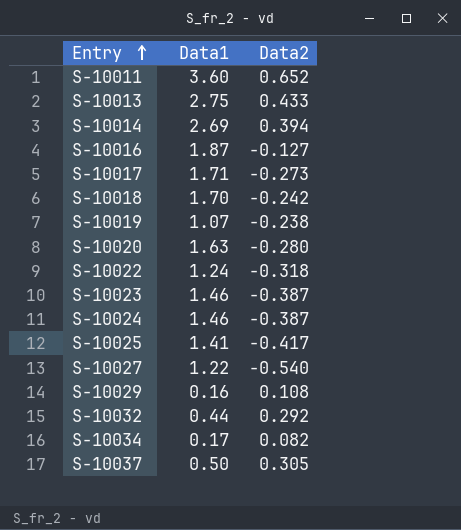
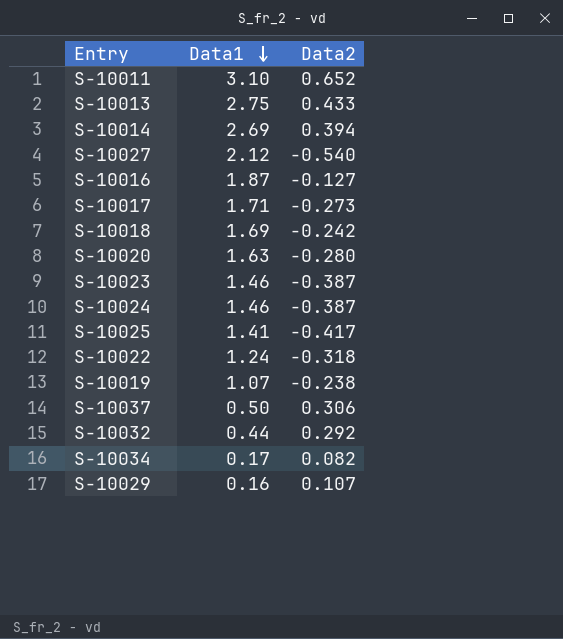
row order: Entry ascending -> Data1 descending
S-10011 | Data1: 3.60 -> 3.10
S-10027 | Data1: 1.22 -> 2.12
S-10018 | Data1: 1.70 -> 1.69
S-10037 | Data2: 0.305 -> 0.306
S-10029 | Data2: 0.108 -> 0.107

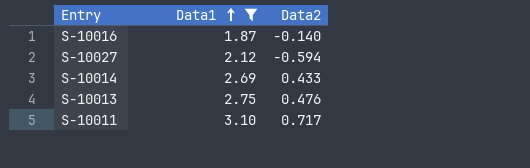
filter: none -> Data1 >= 1.87
row order: Data1 descending -> Data1 ascending
S-10016 | Data2: -0.127 -> -0.140
S-10027 | Data2: -0.540 -> -0.594
S-10014 | Data2: 0.394 -> 0.433
S-10013 | Data2: 0.433 -> 0.476
S-10011 | Data2: 0.652 -> 0.717

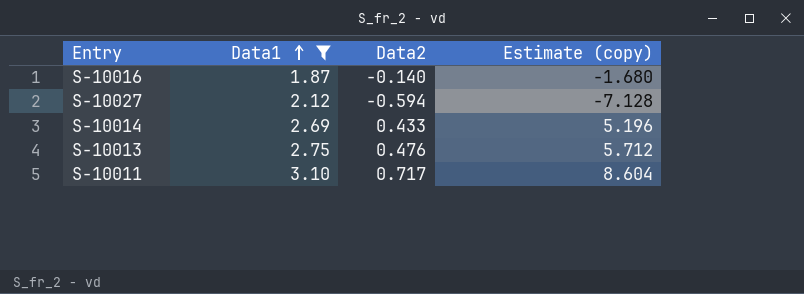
column Estimate (copy) | formula: none -> [Data2] * 12

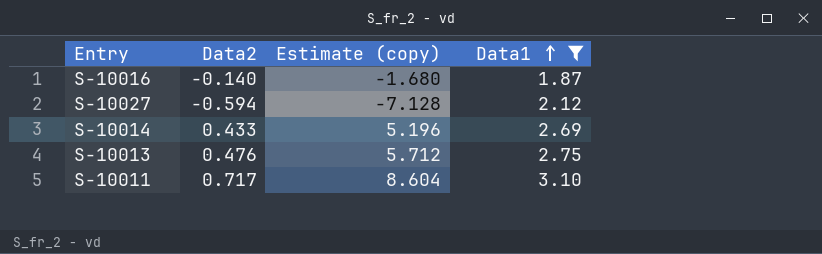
column Data1 | position: 2 -> 4

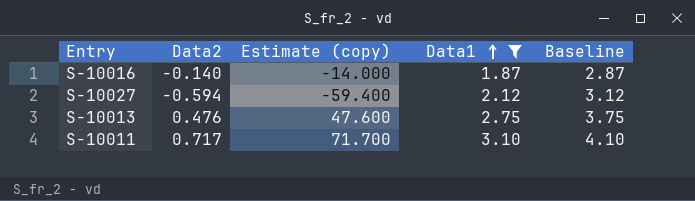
column Estimate (copy) | formula: [Data2] * 12 -> [Data2] * 100
column Baseline | formula: none -> [Data1] + 1
row S-10014: 0.433 | 5.196 | 2.69 -> none

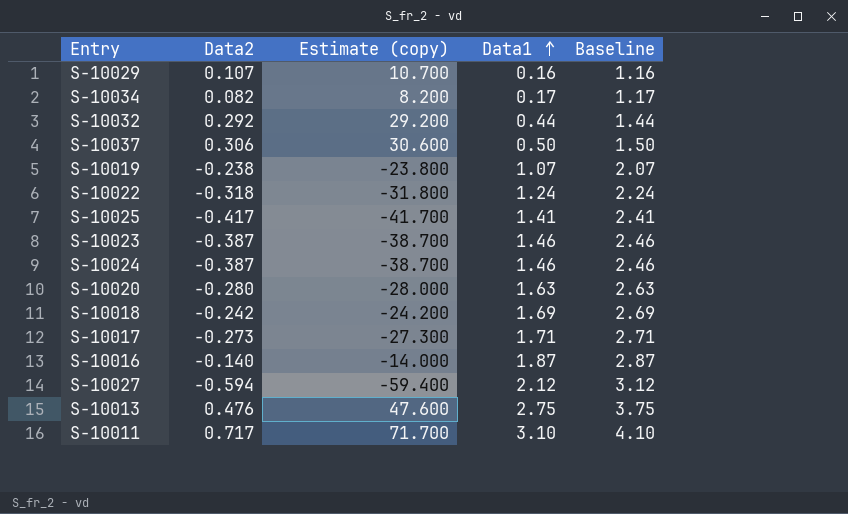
filter: Data1 >= 1.87 -> none

